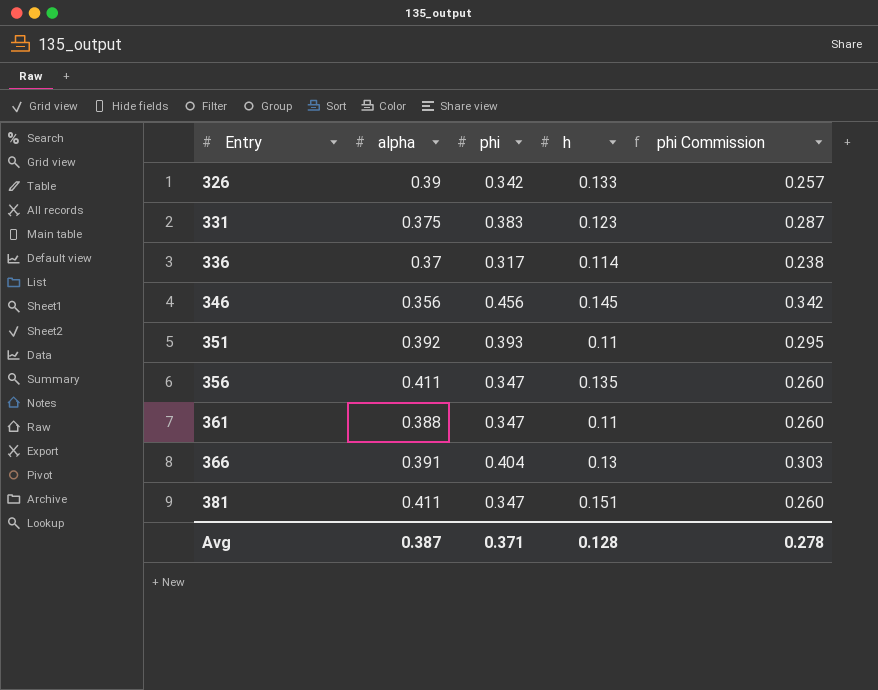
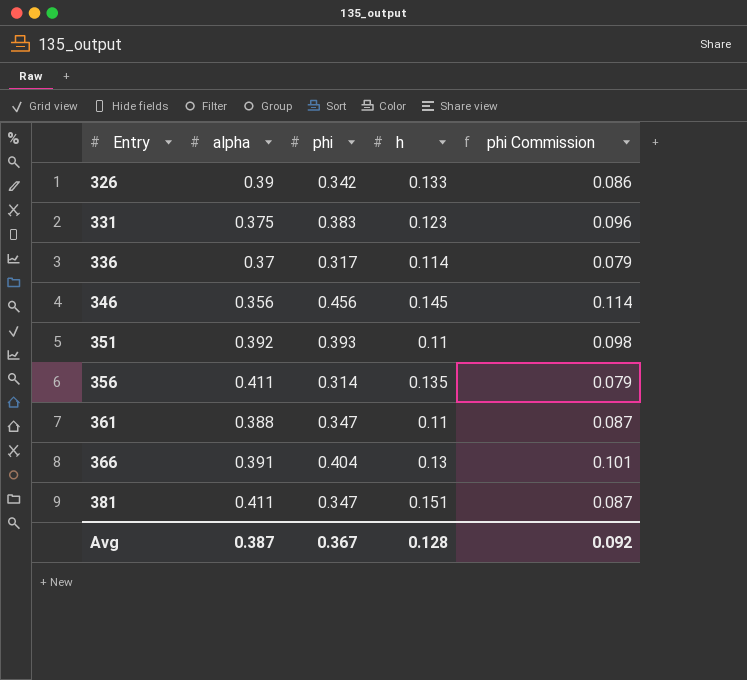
column phi Commission | formula: [phi] * 0.75 -> [phi] * 0.25
356 | phi: 0.347 -> 0.314
Avg | phi: 0.371 -> 0.367
Avg | phi Commission: 0.278 -> 0.092

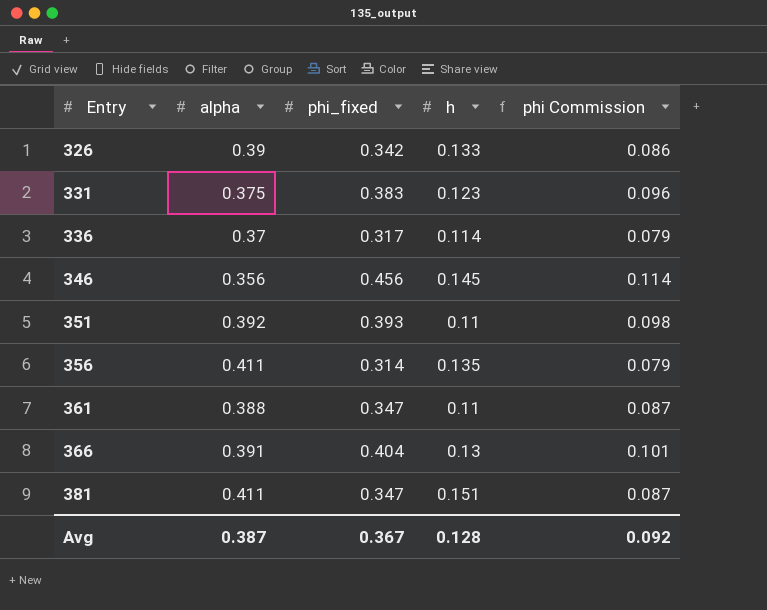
column name: phi -> phi_fixed

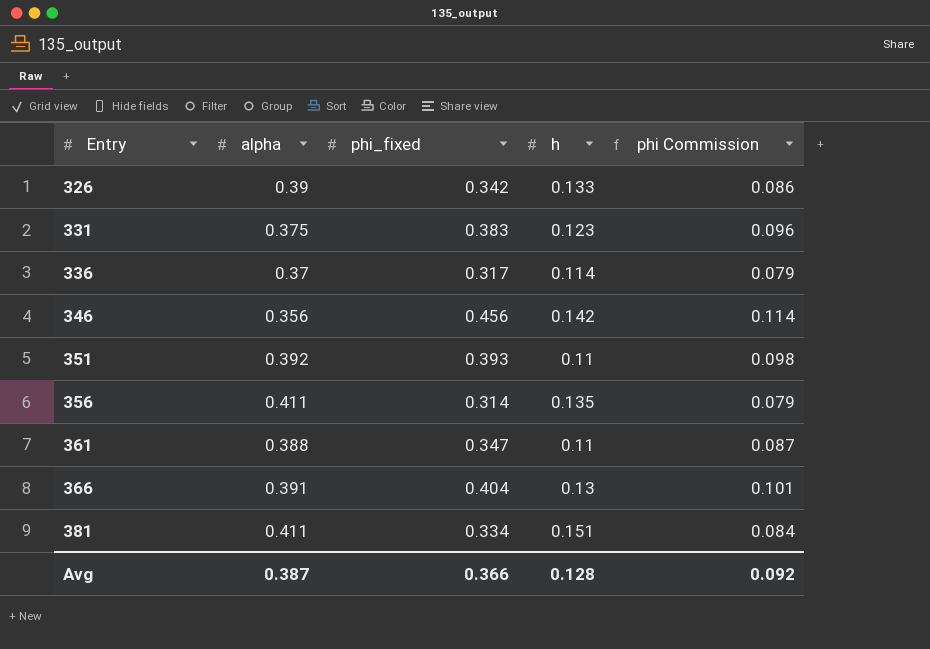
346 | h: 0.145 -> 0.142
381 | phi_fixed: 0.347 -> 0.334
381 | phi Commission: 0.087 -> 0.084
Avg | phi_fixed: 0.367 -> 0.366

